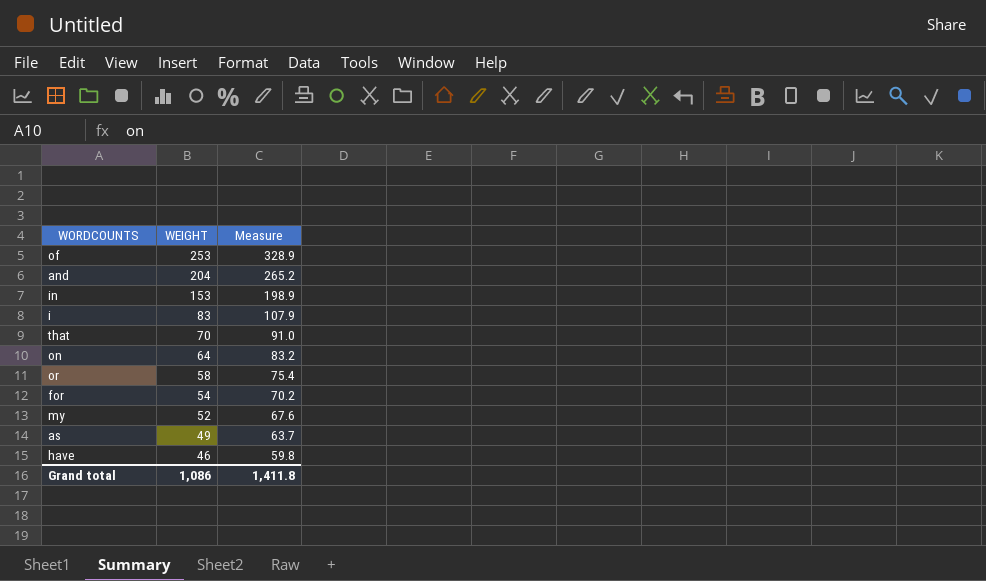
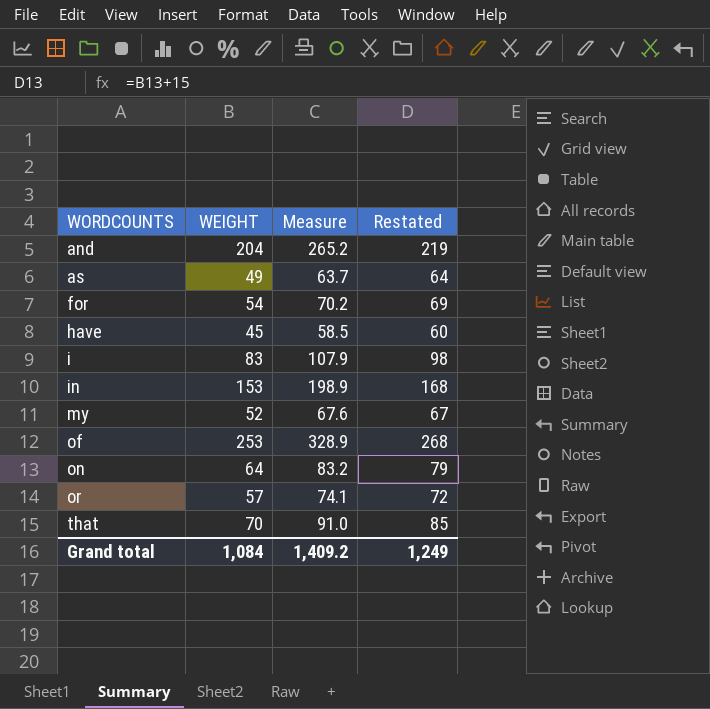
row order: WEIGHT descending -> WORDCOUNTS ascending
column Restated | formula: none -> [WEIGHT] + 15
have | WEIGHT: 46 -> 45
have | Measure: 59.8 -> 58.5
or | WEIGHT: 58 -> 57
or | Measure: 75.4 -> 74.1
Grand total | WEIGHT: 1,086 -> 1,084
Grand total | Measure: 1,411.8 -> 1,409.2

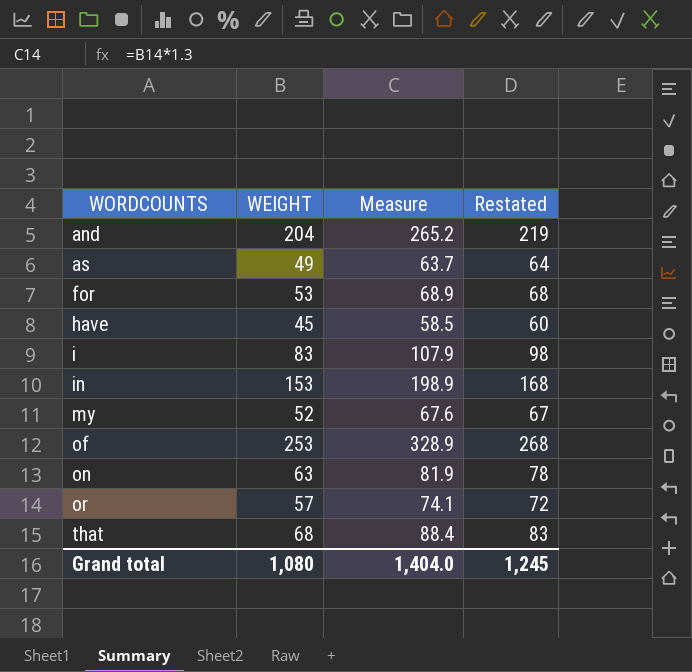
for | WEIGHT: 54 -> 53
for | Measure: 70.2 -> 68.9
for | Restated: 69 -> 68
on | WEIGHT: 64 -> 63
on | Measure: 83.2 -> 81.9
on | Restated: 79 -> 78
that | WEIGHT: 70 -> 68
that | Measure: 91.0 -> 88.4
that | Restated: 85 -> 83
Grand total | WEIGHT: 1,084 -> 1,080
Grand total | Measure: 1,409.2 -> 1,404.0
Grand total | Restated: 1,249 -> 1,245

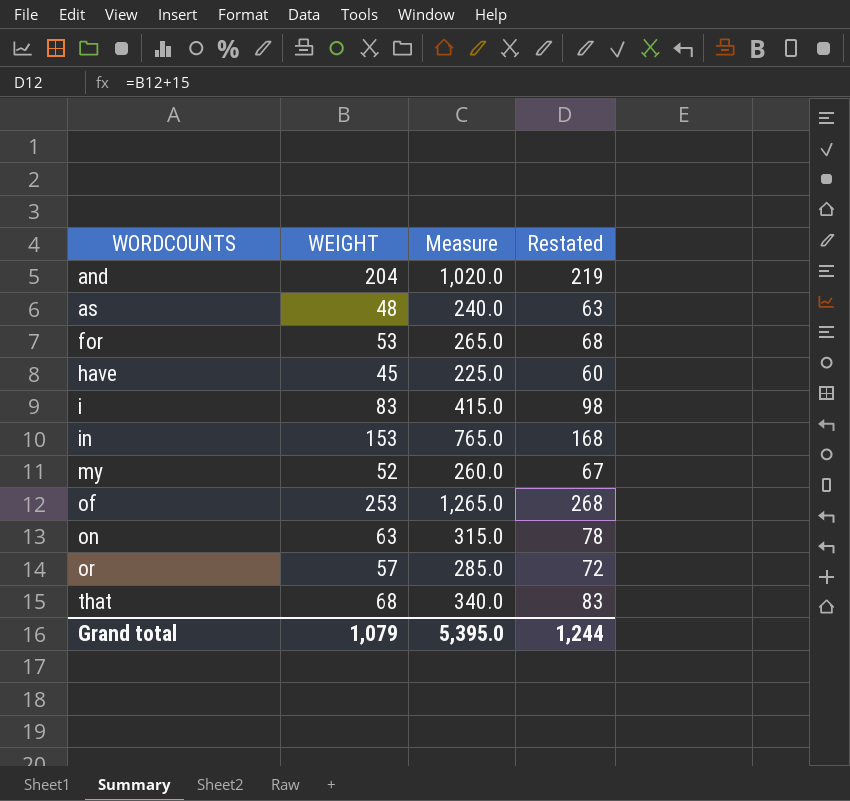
column Measure | formula: [WEIGHT] * 1.3 -> [WEIGHT] * 5
as | WEIGHT: 49 -> 48
as | Restated: 64 -> 63
Grand total | WEIGHT: 1,080 -> 1,079
Grand total | Measure: 1,404.0 -> 5,395.0
Grand total | Restated: 1,245 -> 1,244

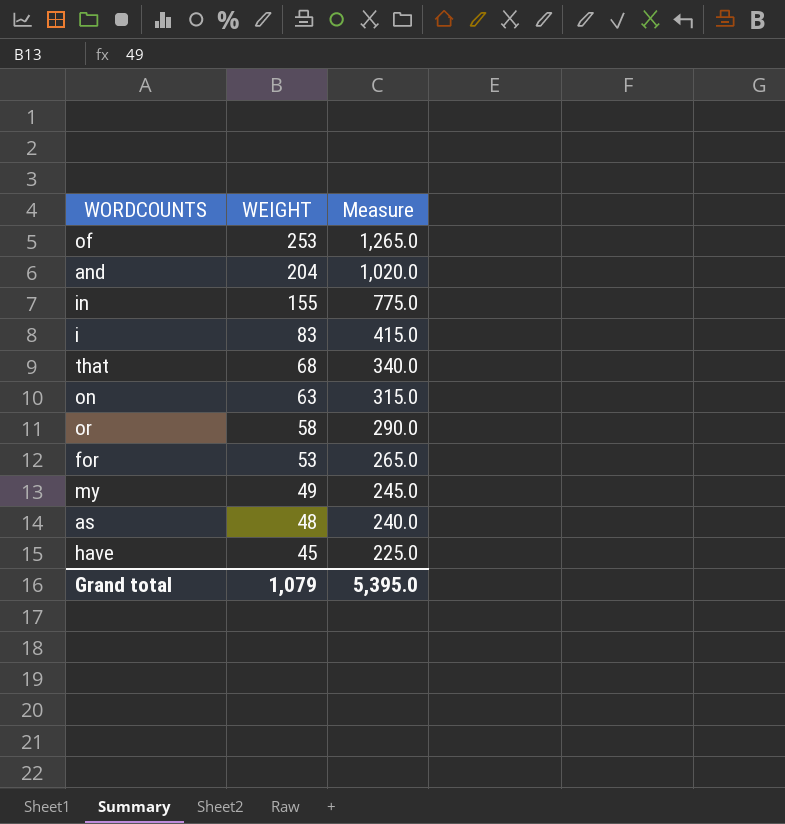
row order: WORDCOUNTS ascending -> WEIGHT descending
column Restated | formula: [WEIGHT] + 15 -> none
in | WEIGHT: 153 -> 155
in | Measure: 765.0 -> 775.0
or | WEIGHT: 57 -> 58
or | Measure: 285.0 -> 290.0
my | WEIGHT: 52 -> 49
my | Measure: 260.0 -> 245.0

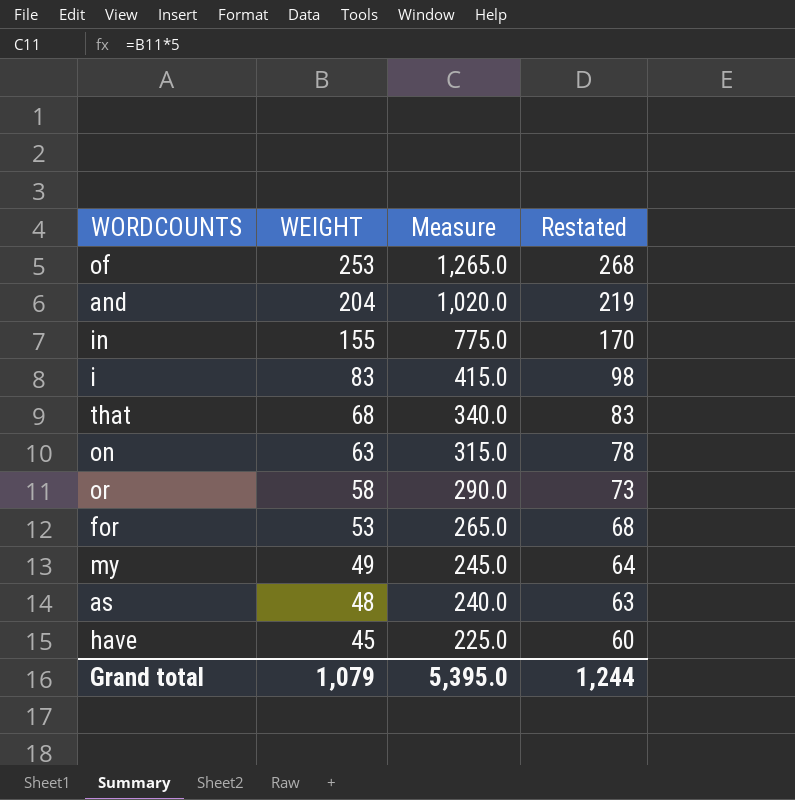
column Restated | formula: none -> [WEIGHT] + 15

